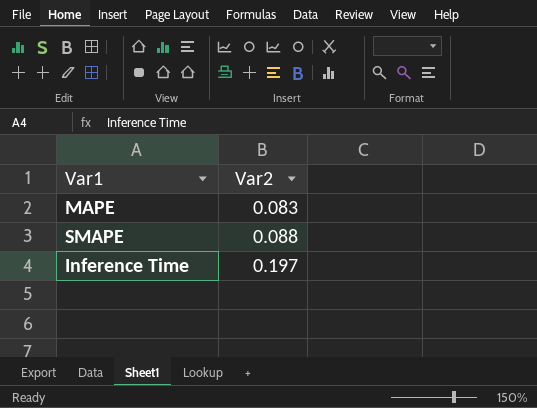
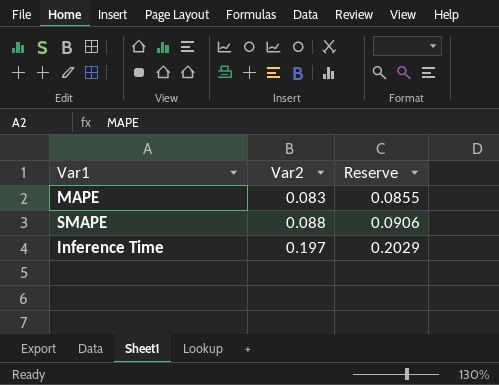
column Reserve | formula: none -> [Var2] * 1.03

